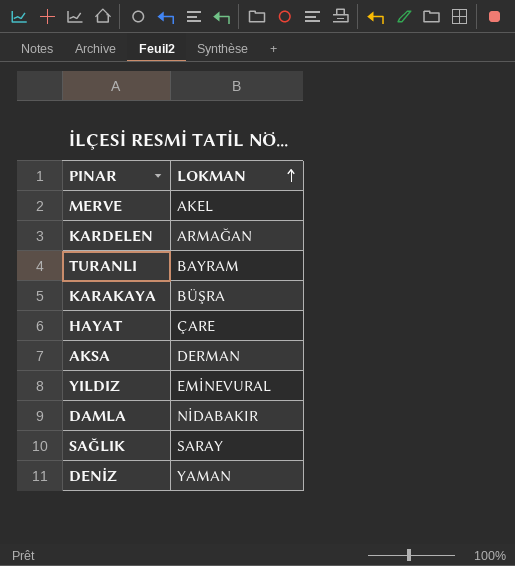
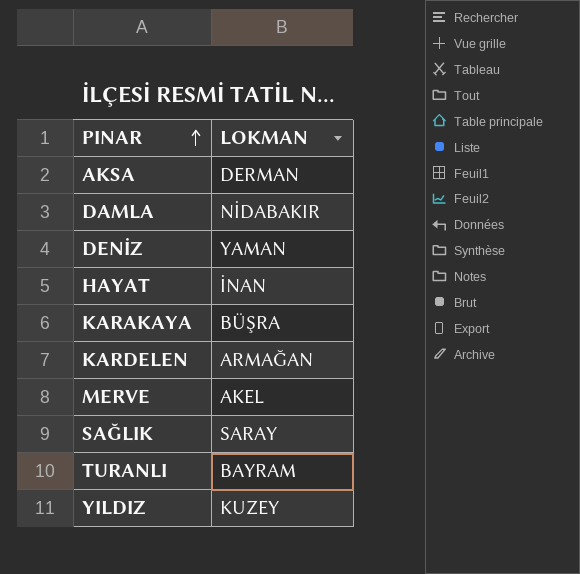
row order: LOKMAN ascending -> PINAR ascending
HAYAT | LOKMAN: ÇARE -> İNAN
YILDIZ | LOKMAN: EMİNEVURAL -> KUZEY

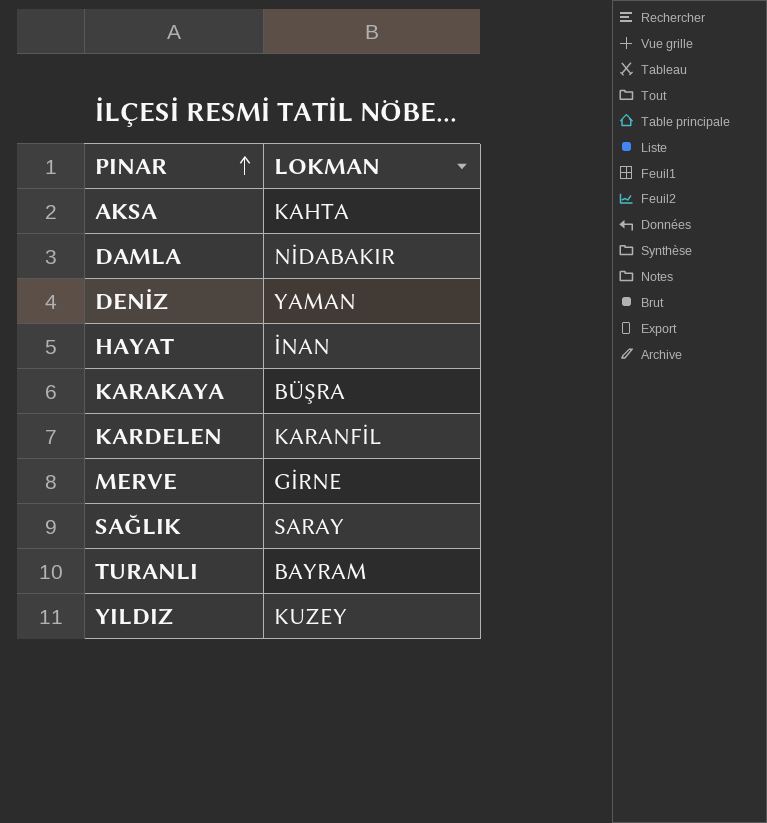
AKSA | LOKMAN: DERMAN -> KAHTA
KARDELEN | LOKMAN: ARMAĞAN -> KARANFİL
MERVE | LOKMAN: AKEL -> GİRNE

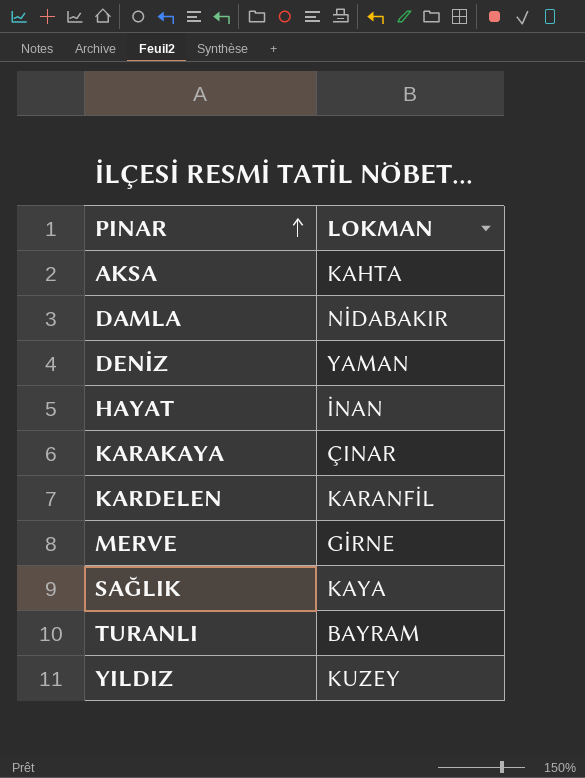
KARAKAYA | LOKMAN: BÜŞRA -> ÇINAR
SAĞLIK | LOKMAN: SARAY -> KAYA

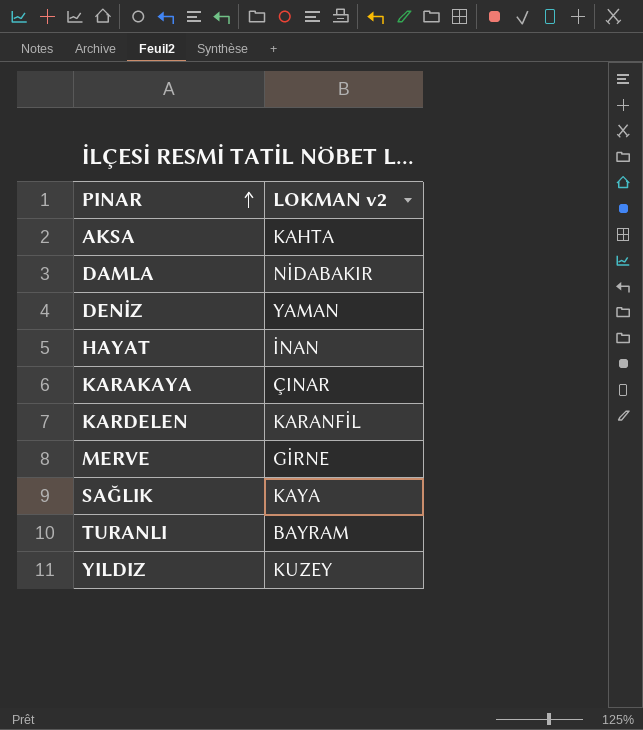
column name: LOKMAN -> LOKMAN v2

